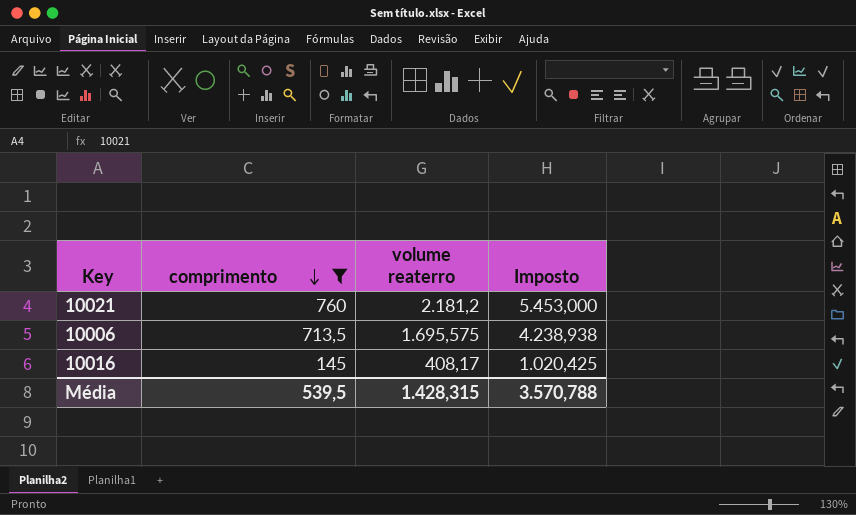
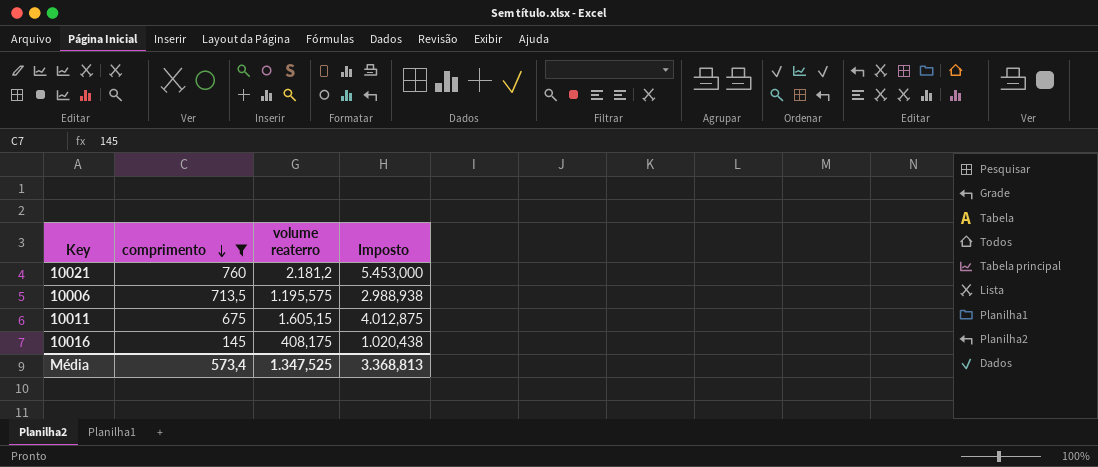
10006 | volume reaterro: 1.695,575 -> 1.195,575
10006 | Imposto: 4.238,938 -> 2.988,938
row 10011: none -> 675 | 1.605,15 | 4.012,875
10016 | volume reaterro: 408,17 -> 408,175
10016 | Imposto: 1.020,425 -> 1.020,438
Média | comprimento: 539,5 -> 573,4
Média | volume reaterro: 1.428,315 -> 1.347,525
Média | Imposto: 3.570,788 -> 3.368,813

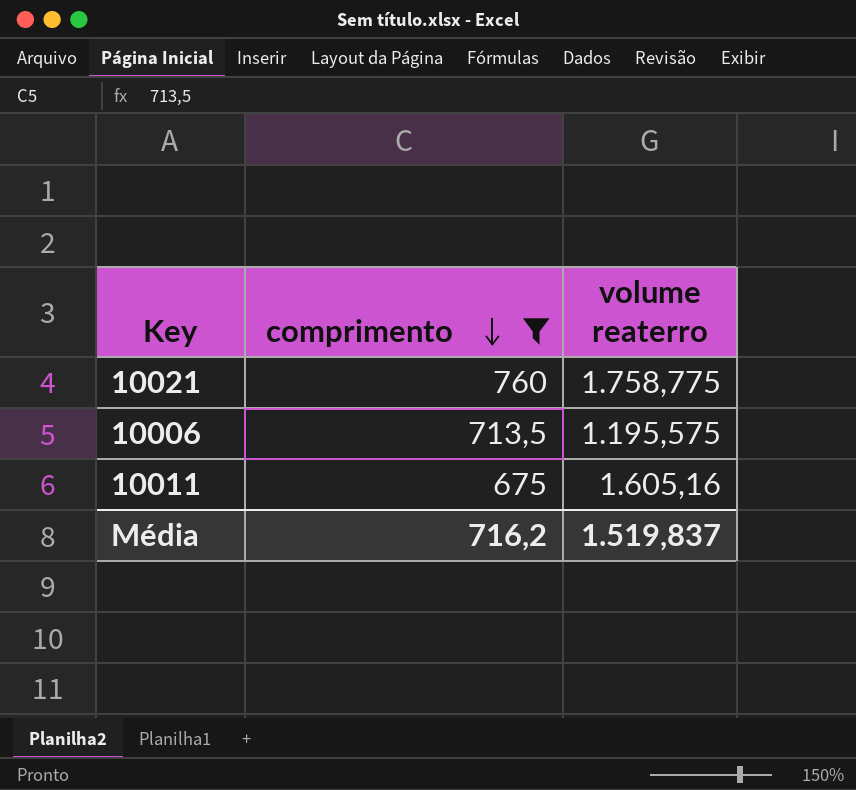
column Imposto | formula: [volume reaterro] * 2,5 -> none
row 10016: 145 | 408,175 | 1.020,438 -> none
10021 | volume reaterro: 2.181,2 -> 1.758,775
10011 | volume reaterro: 1.605,15 -> 1.605,16
Média | comprimento: 573,4 -> 716,2
Média | volume reaterro: 1.347,525 -> 1.519,837

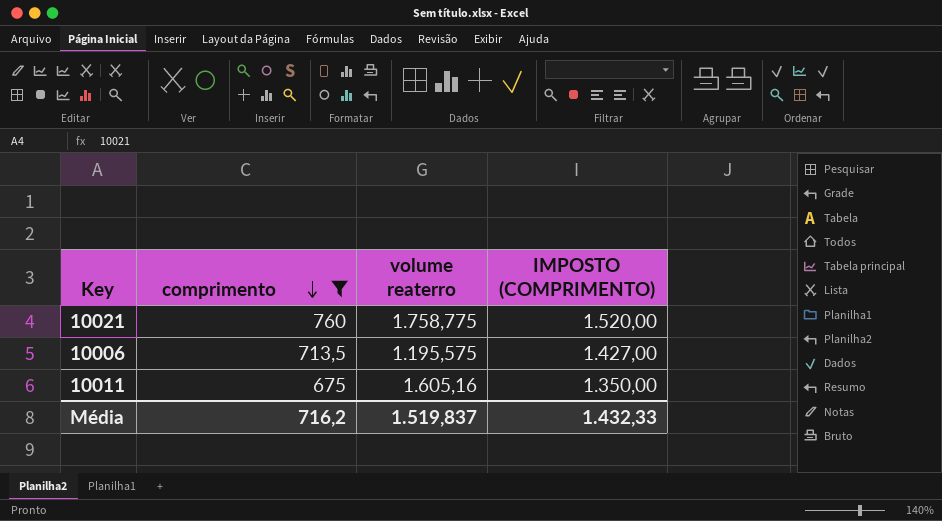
column IMPOSTO (COMPRIMENTO) | formula: none -> [comprimento] * 2

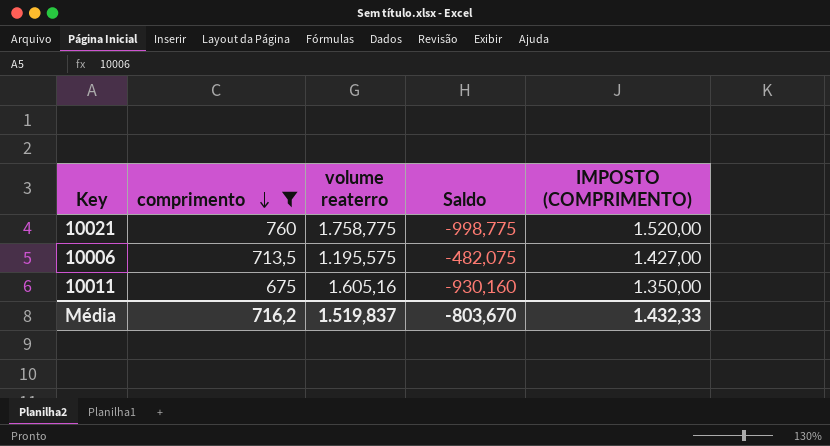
column Saldo | formula: none -> [comprimento] - [volume reaterro]

